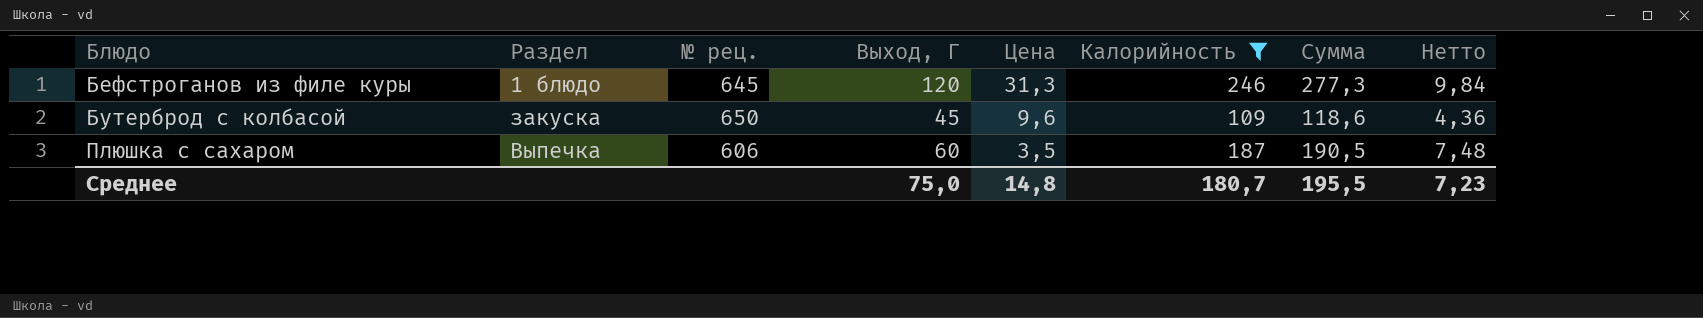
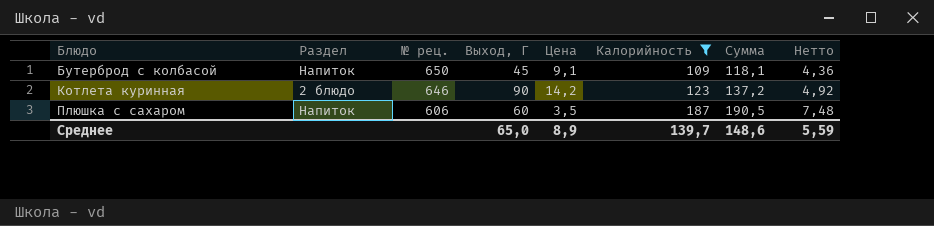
row Бефстроганов из филе куры: 1 блюдо | 645 | 120 | 31,3 | 246 | 277,3 | 9,84 -> none
Бутерброд с колбасой | Раздел: закуска -> Напиток
Бутерброд с колбасой | Цена: 9,6 -> 9,1
Бутерброд с колбасой | Сумма: 118,6 -> 118,1
row Котлета куринная: none -> 2 блюдо | 646 | 90 | 14,2 | 123 | 137,2 | 4,92
Плюшка с сахаром | Раздел: Выпечка -> Напиток
Среднее | Выход, Г: 75,0 -> 65,0
Среднее | Цена: 14,8 -> 8,9
Среднее | Калорийность: 180,7 -> 139,7
Среднее | Сумма: 195,5 -> 148,6
Среднее | Нетто: 7,23 -> 5,59

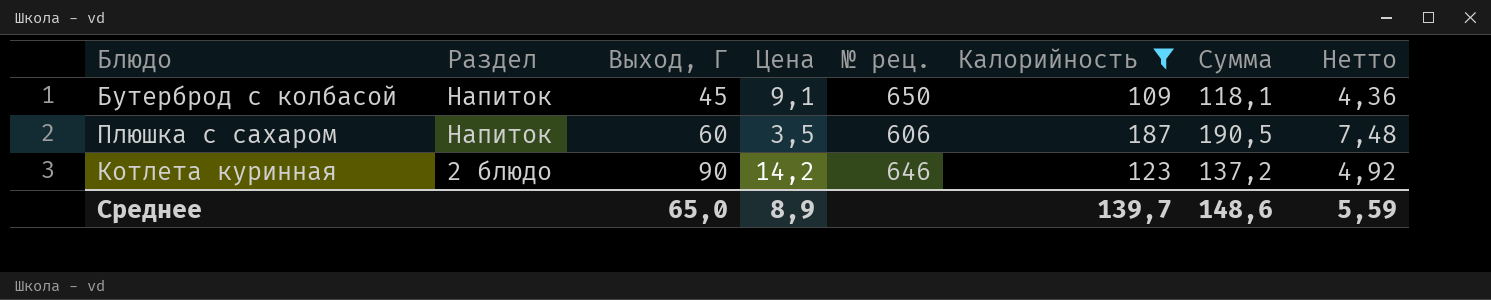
row order: Блюдо ascending -> Раздел descending
column № рец. | position: 3 -> 5

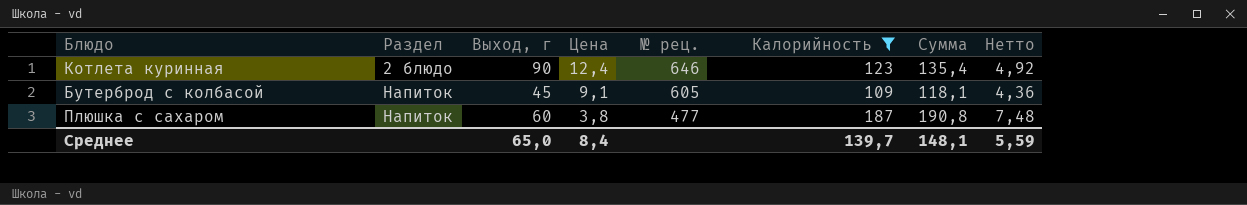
row order: Раздел descending -> Раздел ascending
column name: Выход, Г -> Выход, г
Котлета куринная | Цена: 14,2 -> 12,4
Котлета куринная | Сумма: 137,2 -> 135,4
Бутерброд с колбасой | № рец.: 650 -> 605
Плюшка с сахаром | Цена: 3,5 -> 3,8
Плюшка с сахаром | № рец.: 606 -> 477
Плюшка с сахаром | Сумма: 190,5 -> 190,8
Среднее | Цена: 8,9 -> 8,4
Среднее | Сумма: 148,6 -> 148,1

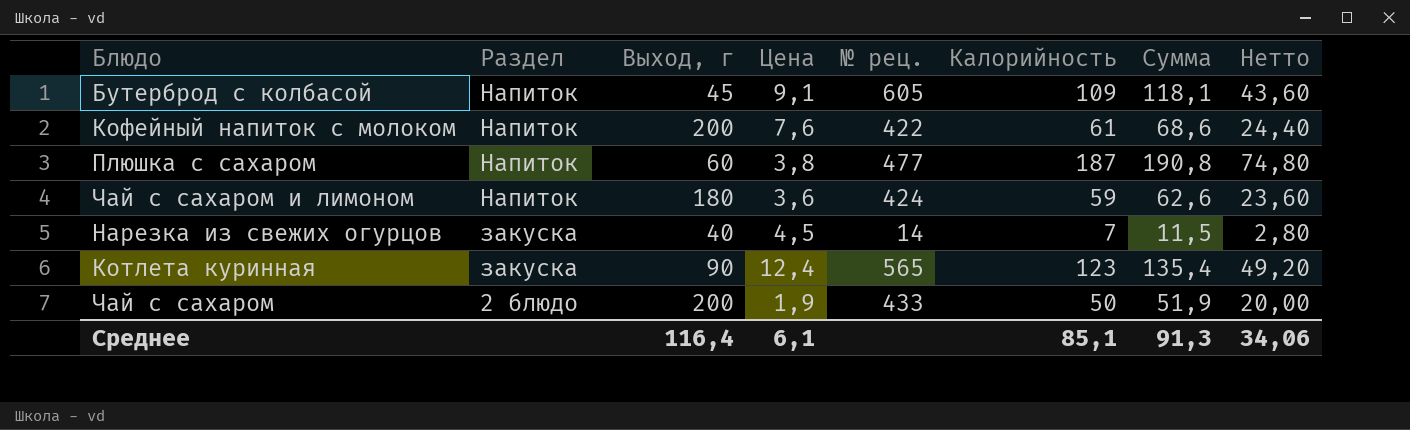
filter: Калорийность >= 109 -> none
row order: Раздел ascending -> Раздел descending
column Нетто | formula: [Калорийность] * 0,04 -> [Калорийность] * 0,4
Котлета куринная | Раздел: 2 блюдо -> закуска
Котлета куринная | № рец.: 646 -> 565
Среднее | Выход, г: 65,0 -> 116,4
Среднее | Цена: 8,4 -> 6,1
Среднее | Калорийность: 139,7 -> 85,1
Среднее | Сумма: 148,1 -> 91,3
Среднее | Нетто: 5,59 -> 34,06

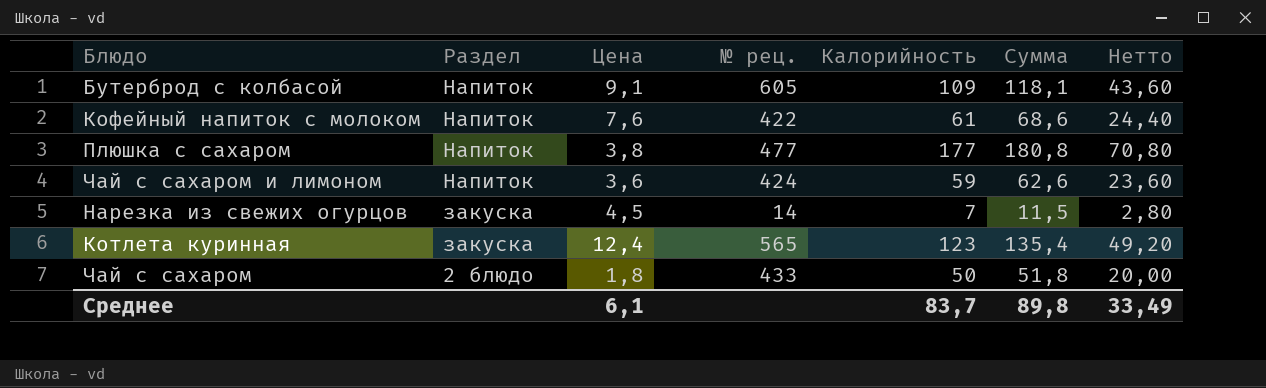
column Выход, г | position: 3 -> none
Плюшка с сахаром | Калорийность: 187 -> 177
Плюшка с сахаром | Сумма: 190,8 -> 180,8
Плюшка с сахаром | Нетто: 74,80 -> 70,80
Чай с сахаром | Цена: 1,9 -> 1,8
Чай с сахаром | Сумма: 51,9 -> 51,8
Среднее | Калорийность: 85,1 -> 83,7
Среднее | Сумма: 91,3 -> 89,8
Среднее | Нетто: 34,06 -> 33,49

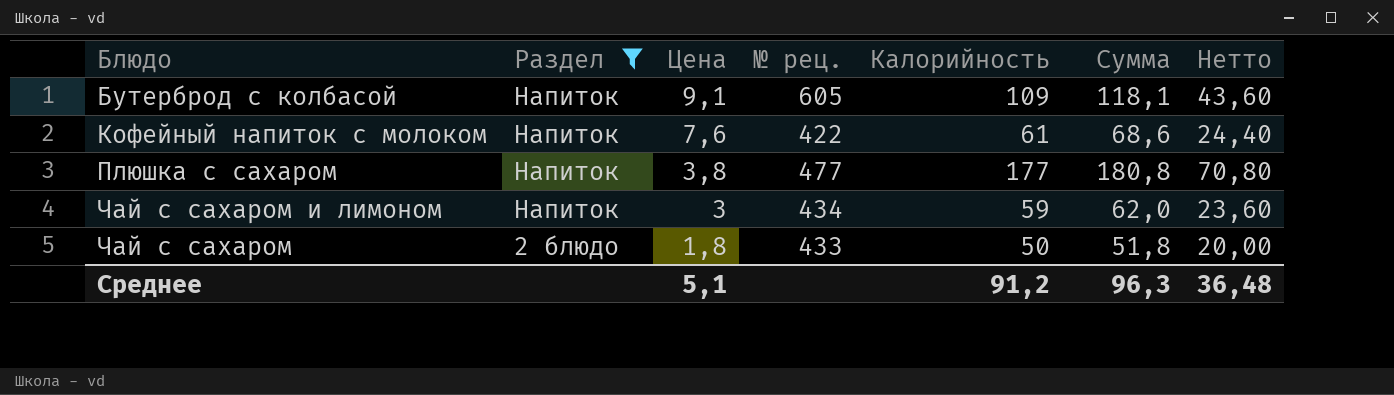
filter: none -> Раздел != закуска
Чай с сахаром и лимоном | Цена: 3,6 -> 3
Чай с сахаром и лимоном | № рец.: 424 -> 434
Чай с сахаром и лимоном | Сумма: 62,6 -> 62,0
Среднее | Цена: 6,1 -> 5,1
Среднее | Калорийность: 83,7 -> 91,2
Среднее | Сумма: 89,8 -> 96,3
Среднее | Нетто: 33,49 -> 36,48

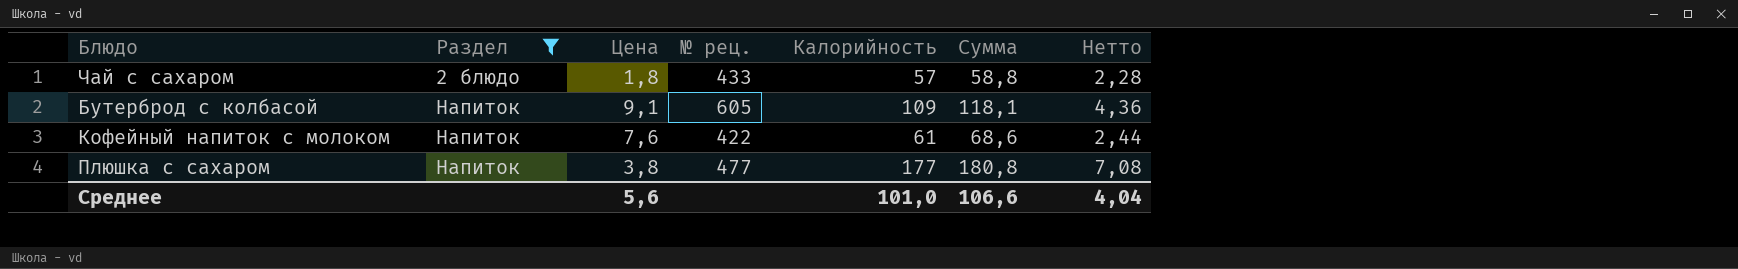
row order: Раздел descending -> Раздел ascending
column Нетто | formula: [Калорийность] * 0,4 -> [Калорийность] * 0,04
row Чай с сахаром и лимоном: Напиток | 3 | 434 | 59 | 62,0 | 23,60 -> none
Чай с сахаром | Калорийность: 50 -> 57
Чай с сахаром | Сумма: 51,8 -> 58,8
Среднее | Цена: 5,1 -> 5,6
Среднее | Калорийность: 91,2 -> 101,0
Среднее | Сумма: 96,3 -> 106,6
Среднее | Нетто: 36,48 -> 4,04

